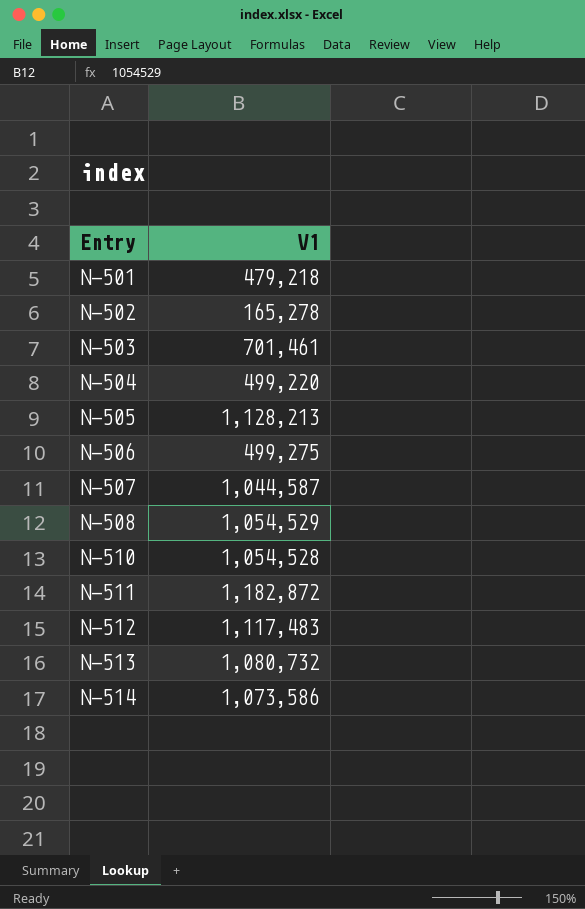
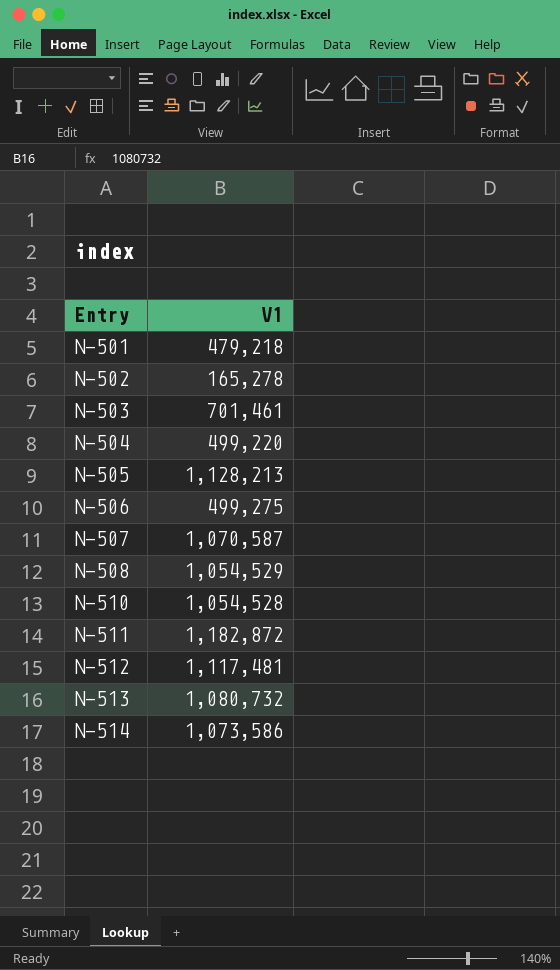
N-507 | V1: 1,044,587 -> 1,070,587
N-512 | V1: 1,117,483 -> 1,117,481

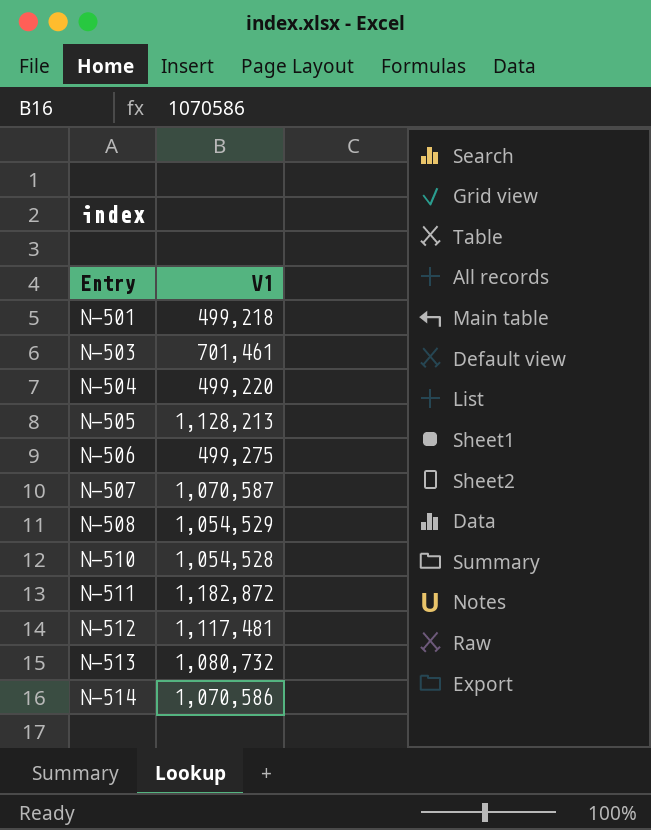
row N-502: 165,278 -> none
N-501 | V1: 479,218 -> 499,218
N-514 | V1: 1,073,586 -> 1,070,586

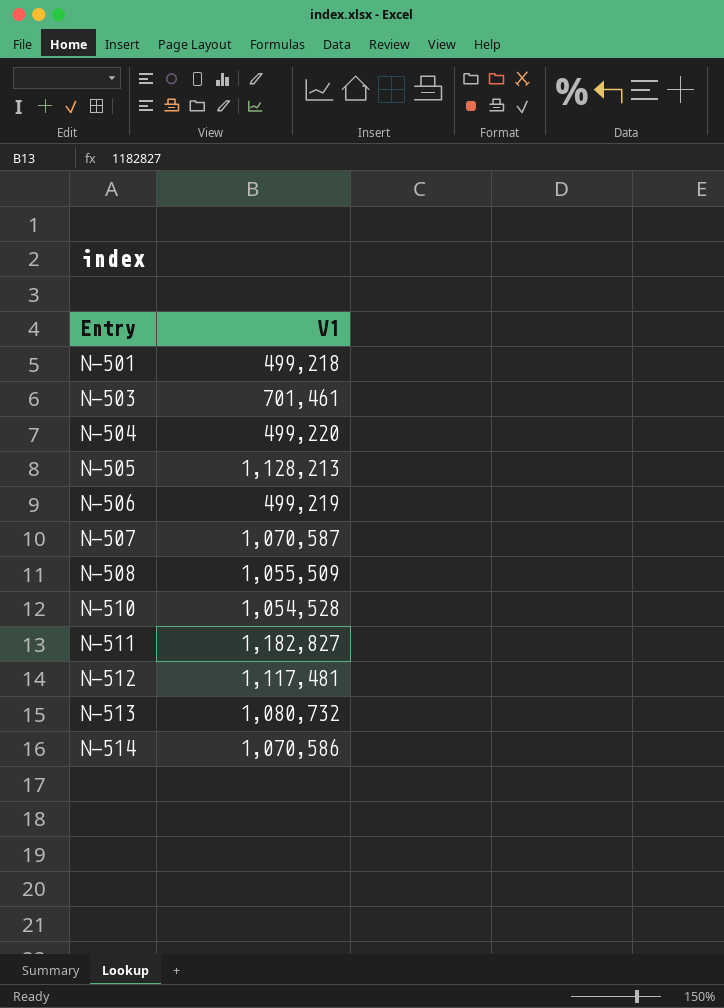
N-506 | V1: 499,275 -> 499,219
N-508 | V1: 1,054,529 -> 1,055,509
N-511 | V1: 1,182,872 -> 1,182,827

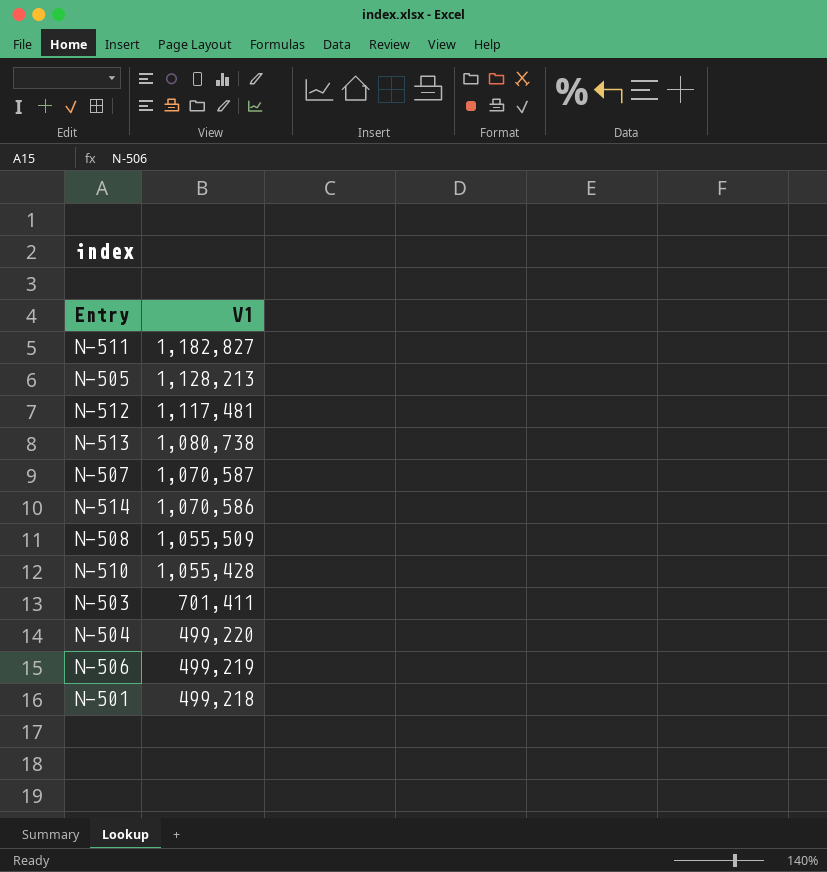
row order: Entry ascending -> V1 descending
N-513 | V1: 1,080,732 -> 1,080,738
N-510 | V1: 1,054,528 -> 1,055,428
N-503 | V1: 701,461 -> 701,411

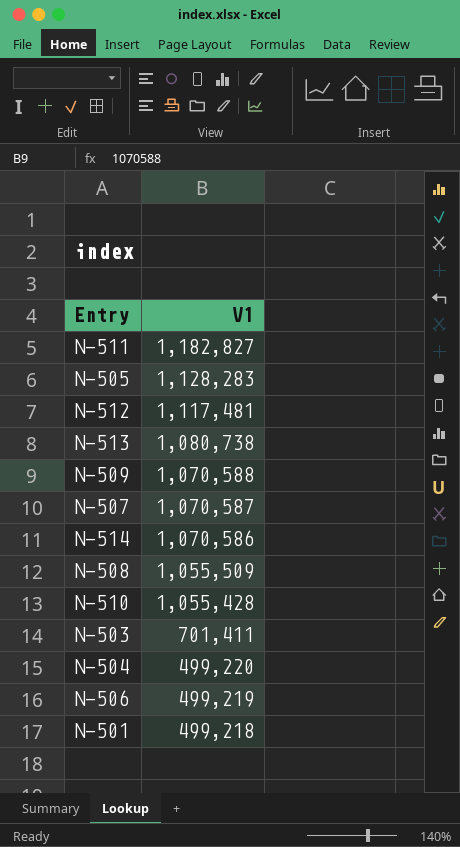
N-505 | V1: 1,128,213 -> 1,128,283
row N-509: none -> 1,070,588

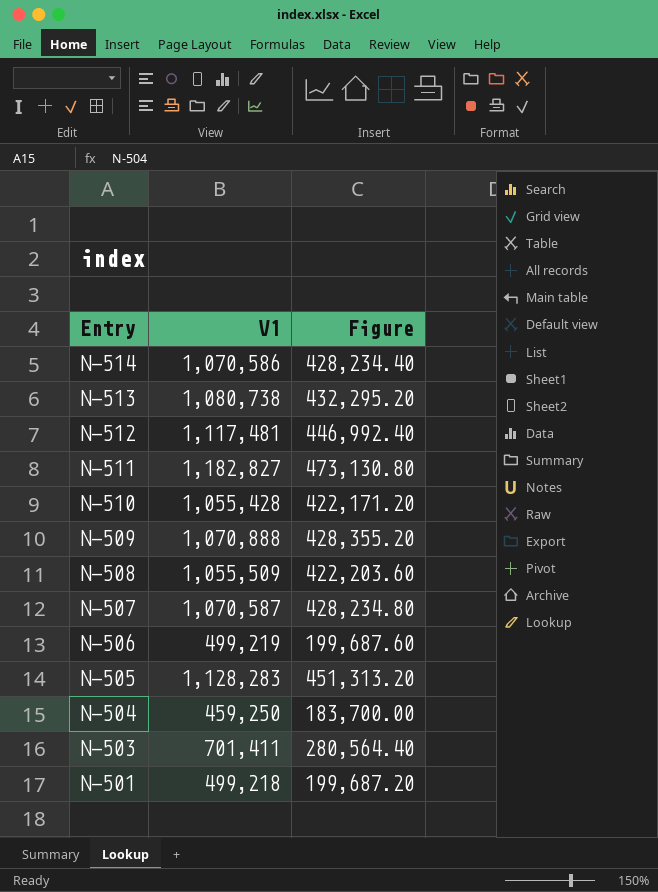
row order: V1 descending -> Entry descending
column Figure | formula: none -> [V1] * 0.4
N-509 | V1: 1,070,588 -> 1,070,888
N-504 | V1: 499,220 -> 459,250

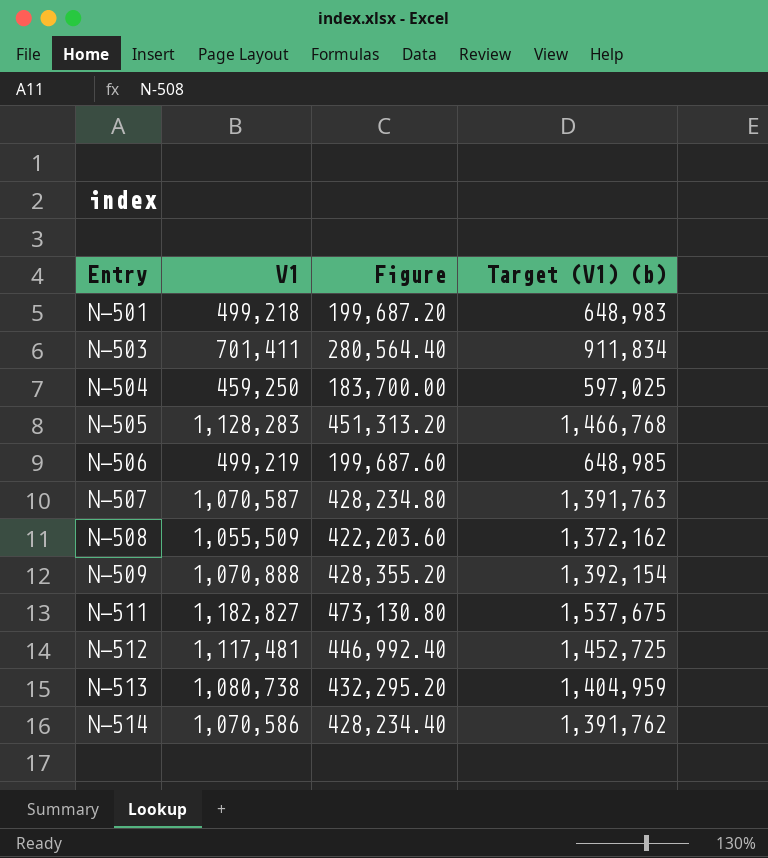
row order: Entry descending -> Entry ascending
column Target (V1) (b) | formula: none -> [V1] * 1.3
row N-510: 1,055,428 | 422,171.20 -> none

